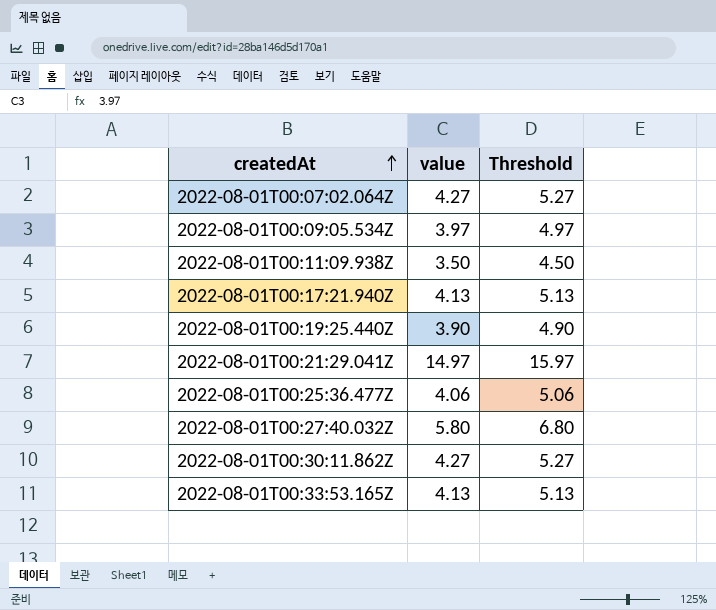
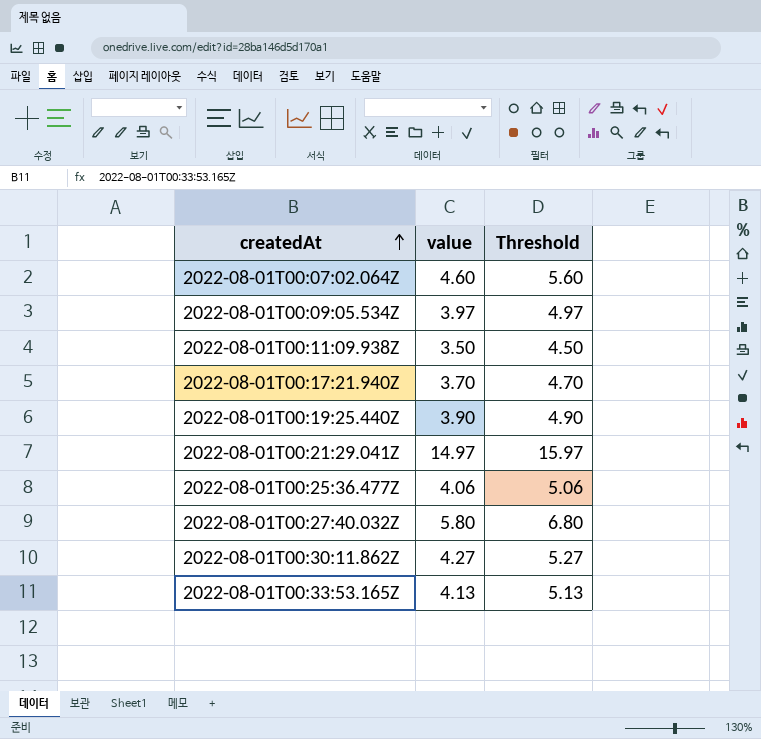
2022-08-01T00:07:02.064Z | value: 4.27 -> 4.60
2022-08-01T00:07:02.064Z | Threshold: 5.27 -> 5.60
2022-08-01T00:17:21.940Z | value: 4.13 -> 3.70
2022-08-01T00:17:21.940Z | Threshold: 5.13 -> 4.70

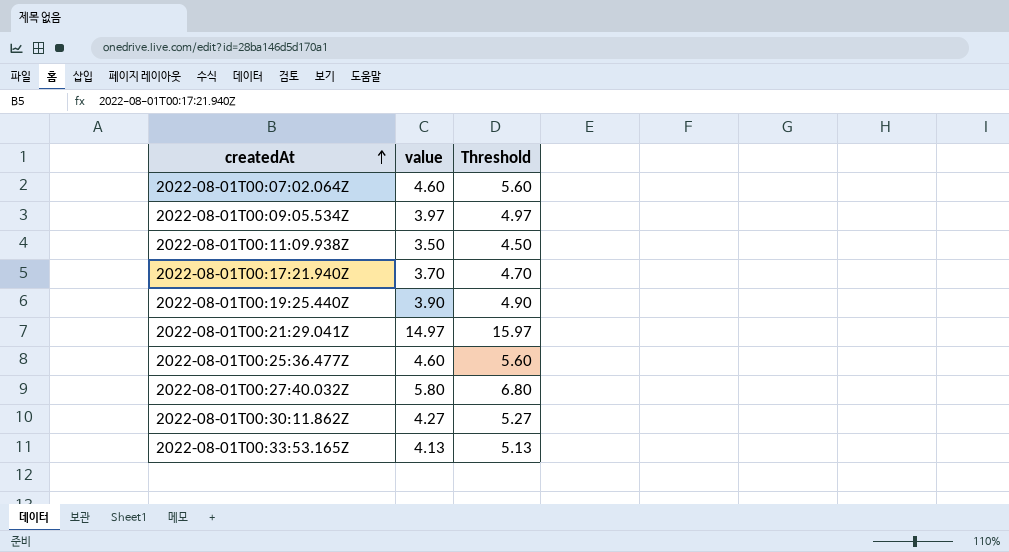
2022-08-01T00:25:36.477Z | value: 4.06 -> 4.60
2022-08-01T00:25:36.477Z | Threshold: 5.06 -> 5.60

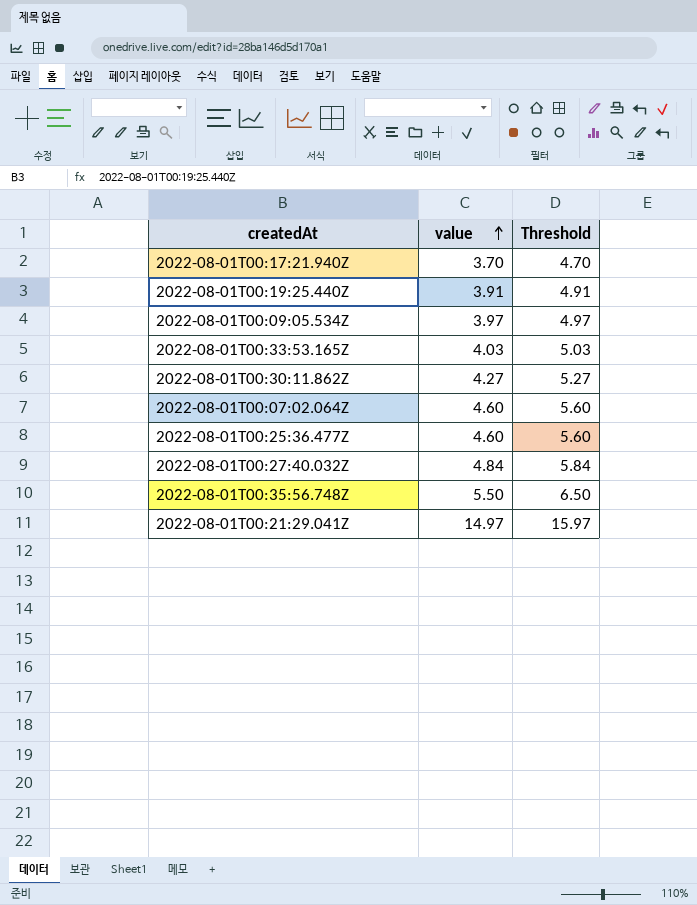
row order: createdAt ascending -> value ascending
row 2022-08-01T00:11:09.938Z: 3.50 | 4.50 -> none
2022-08-01T00:19:25.440Z | value: 3.90 -> 3.91
2022-08-01T00:19:25.440Z | Threshold: 4.90 -> 4.91
2022-08-01T00:33:53.165Z | value: 4.13 -> 4.03
2022-08-01T00:33:53.165Z | Threshold: 5.13 -> 5.03
2022-08-01T00:27:40.032Z | value: 5.80 -> 4.84
2022-08-01T00:27:40.032Z | Threshold: 6.80 -> 5.84
row 2022-08-01T00:35:56.748Z: none -> 5.50 | 6.50

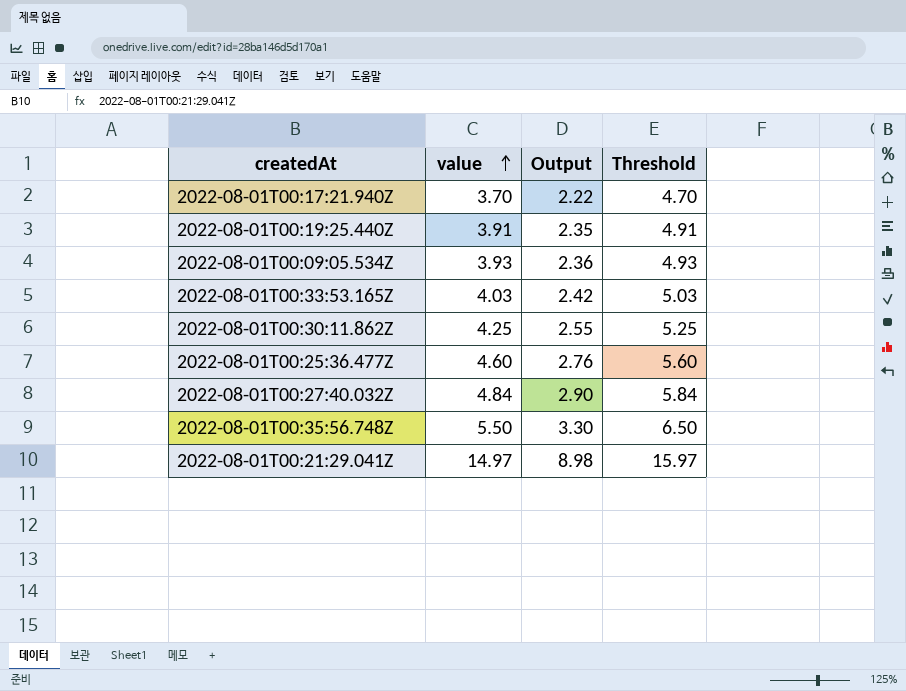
column Output | formula: none -> [value] * 0.6
row 2022-08-01T00:07:02.064Z: 4.60 | 5.60 -> none
2022-08-01T00:09:05.534Z | value: 3.97 -> 3.93
2022-08-01T00:09:05.534Z | Threshold: 4.97 -> 4.93
2022-08-01T00:30:11.862Z | value: 4.27 -> 4.25
2022-08-01T00:30:11.862Z | Threshold: 5.27 -> 5.25

